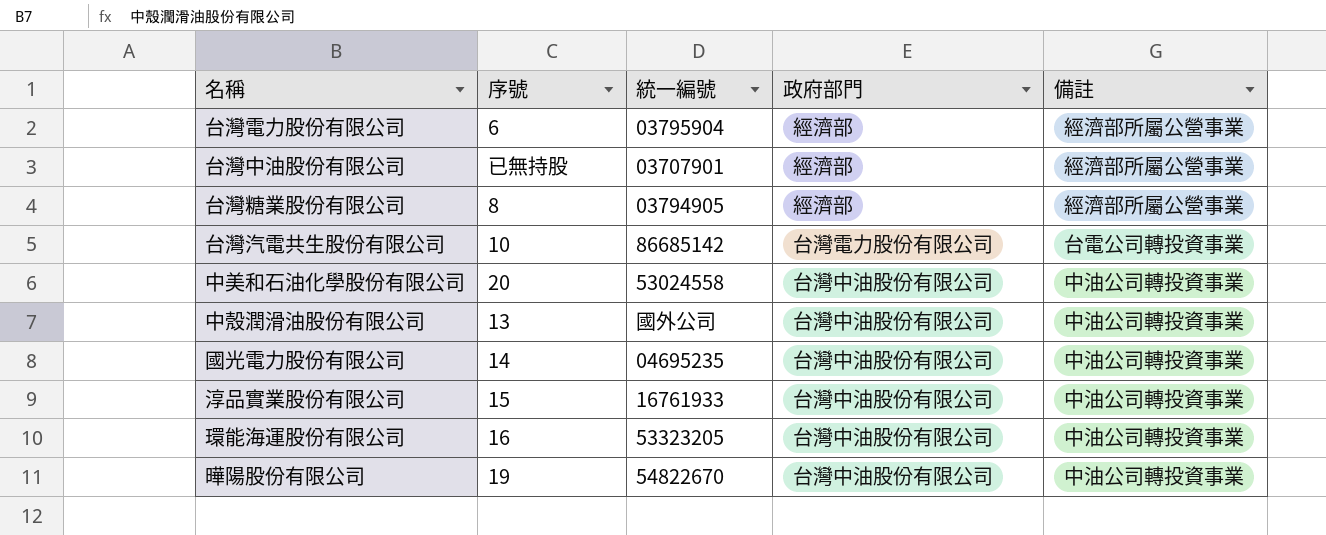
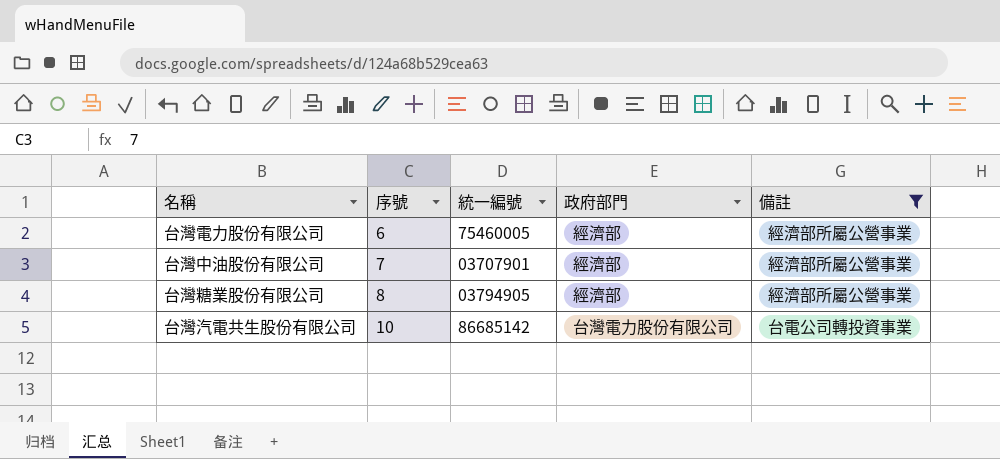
filter: none -> 備註 != 中油公司轉投資事業
台灣電力股份有限公司 | 統一編號: 03795904 -> 75460005
台灣中油股份有限公司 | 序號: 已無持股 -> 7

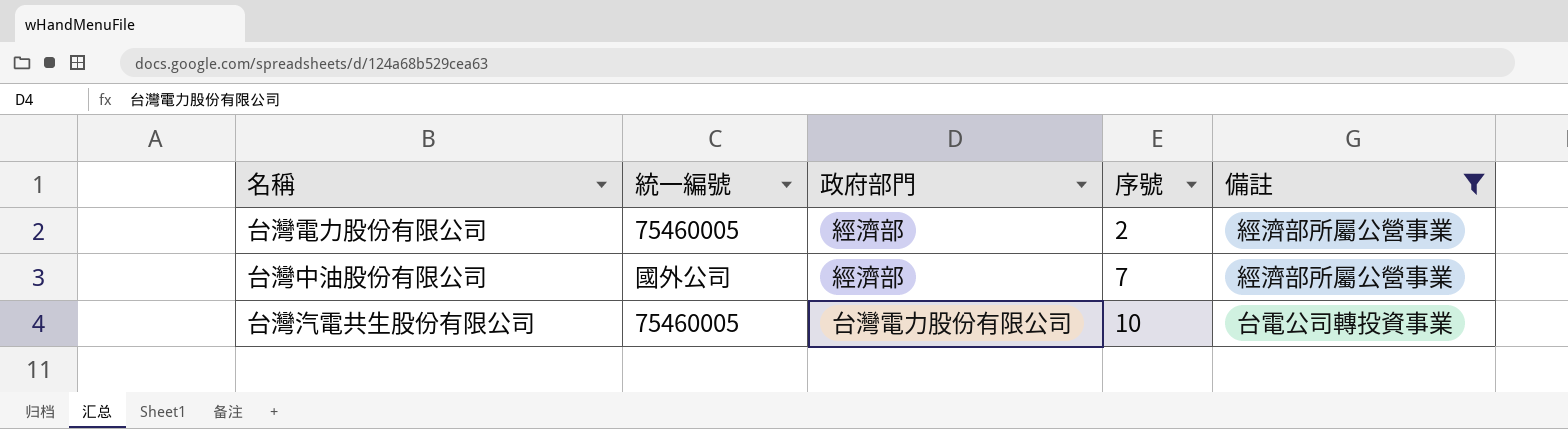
column 序號 | position: 2 -> 4
row 台灣糖業股份有限公司: 8 | 03794905 | 經濟部 | 經濟部所屬公營事業 -> none
台灣電力股份有限公司 | 序號: 6 -> 2
台灣中油股份有限公司 | 統一編號: 03707901 -> 國外公司
台灣汽電共生股份有限公司 | 統一編號: 86685142 -> 75460005

